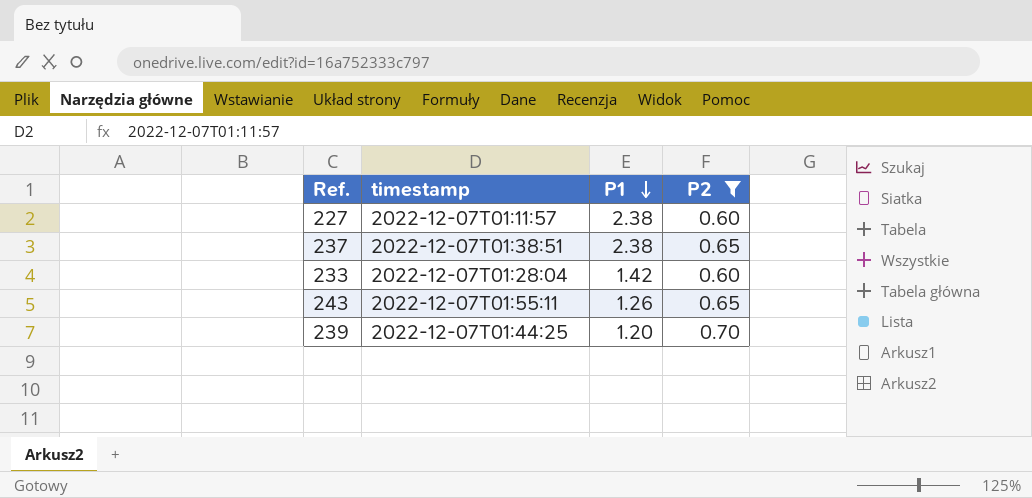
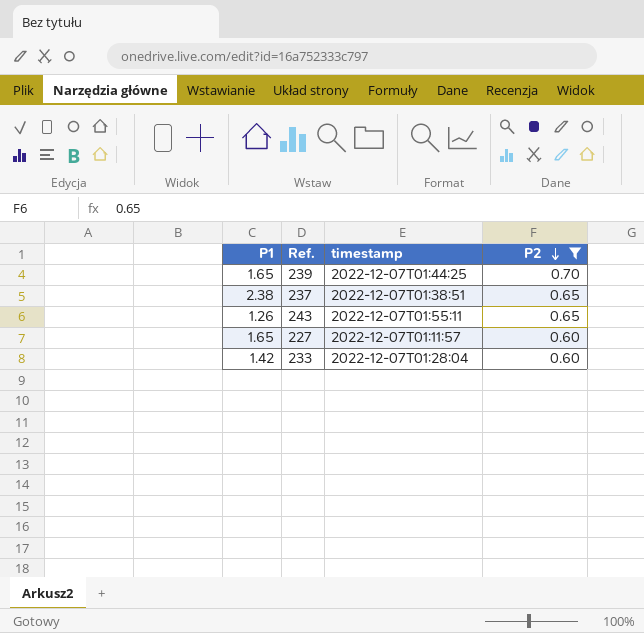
row order: P1 descending -> P2 descending
column P1 | position: 3 -> 1
239 | P1: 1.20 -> 1.65
227 | P1: 2.38 -> 1.65

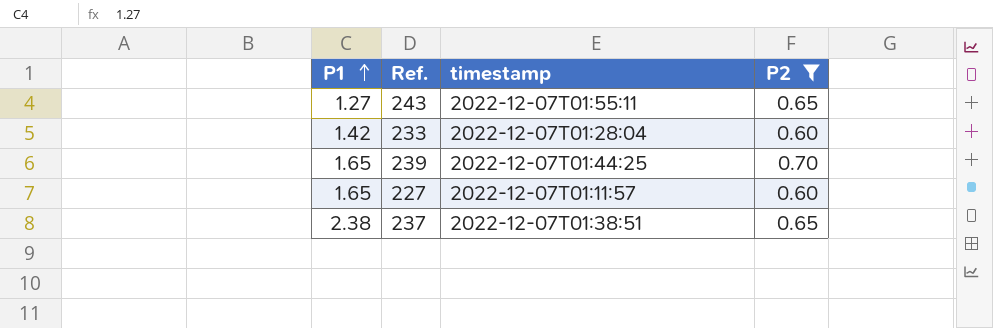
row order: P2 descending -> P1 ascending
243 | P1: 1.26 -> 1.27

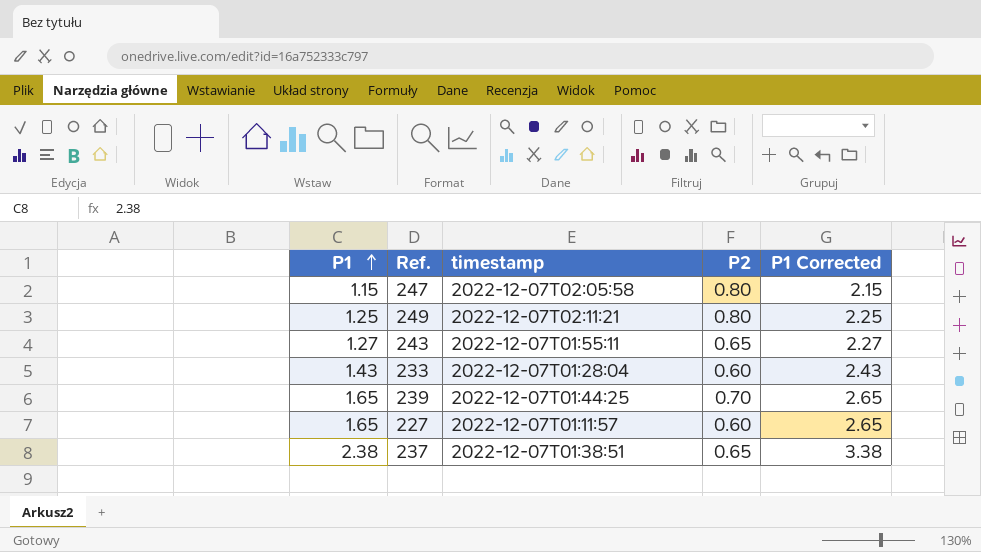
filter: P2 != 0.80 -> none
column P1 Corrected | formula: none -> [P1] + 1
233 | P1: 1.42 -> 1.43

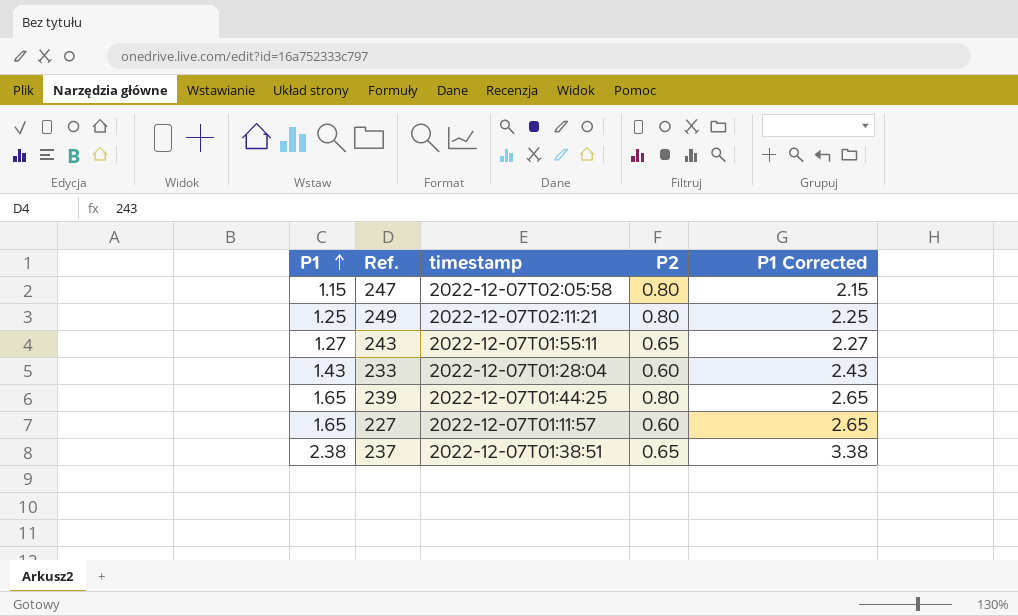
239 | P2: 0.70 -> 0.80

